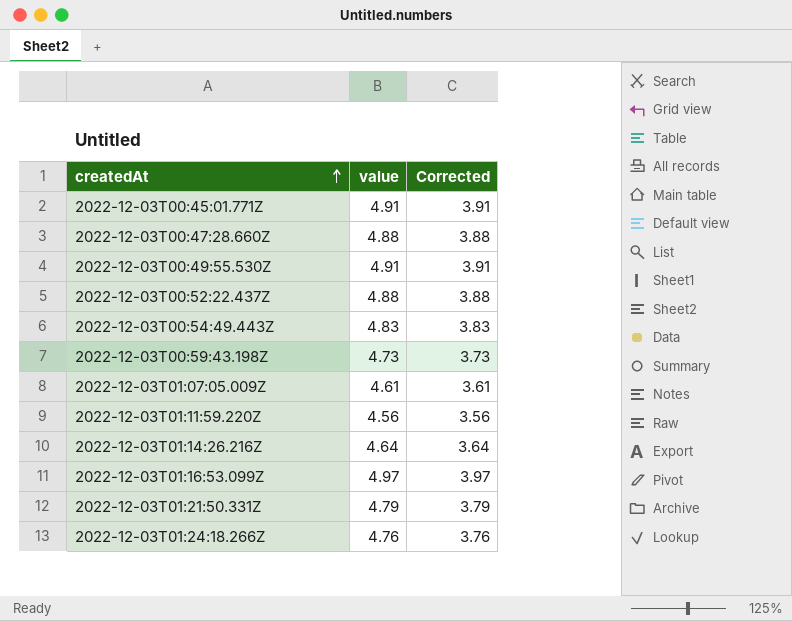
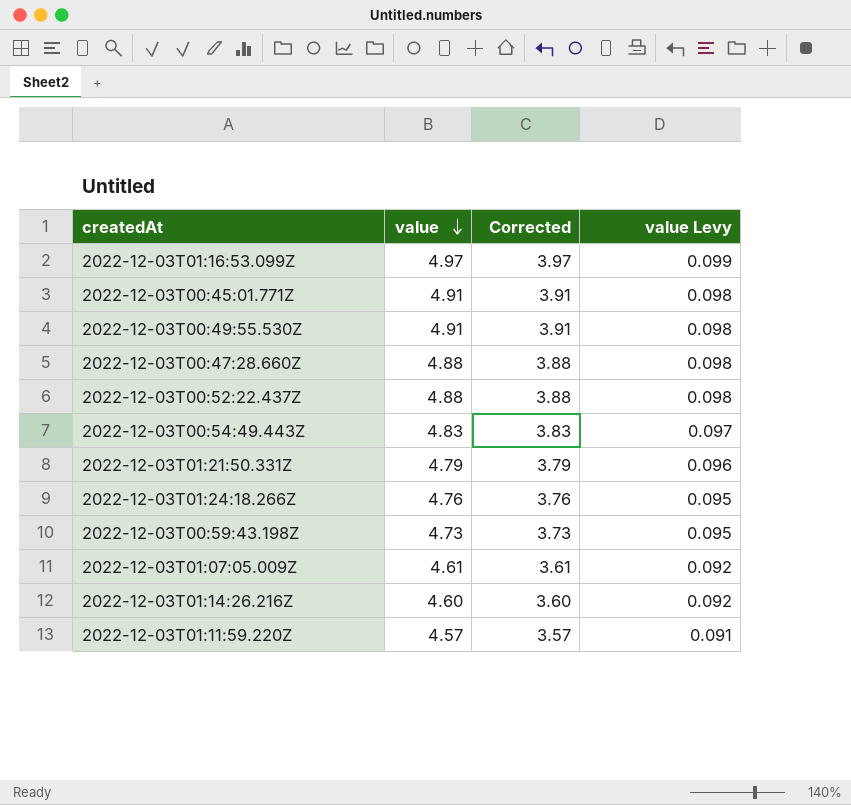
row order: createdAt ascending -> value descending
column value Levy | formula: none -> [value] * 0.02
2022-12-03T01:14:26.216Z | value: 4.64 -> 4.60
2022-12-03T01:14:26.216Z | Corrected: 3.64 -> 3.60
2022-12-03T01:11:59.220Z | value: 4.56 -> 4.57
2022-12-03T01:11:59.220Z | Corrected: 3.56 -> 3.57

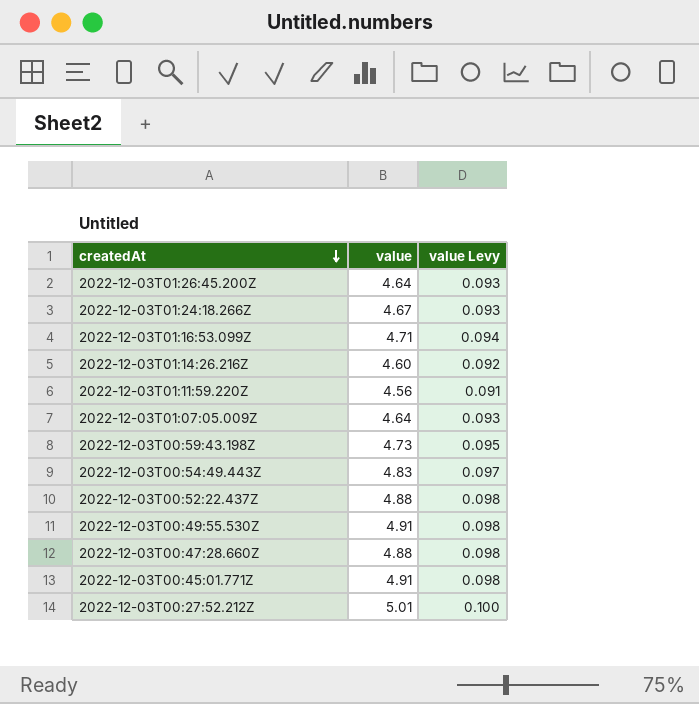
row order: value descending -> createdAt descending
column Corrected | formula: [value] - 1 -> none
row 2022-12-03T01:21:50.331Z: 4.79 | 3.79 | 0.096 -> none
row 2022-12-03T01:26:45.200Z: none -> 4.64 | 0.093
2022-12-03T01:24:18.266Z | value: 4.76 -> 4.67
2022-12-03T01:24:18.266Z | value Levy: 0.095 -> 0.093
2022-12-03T01:16:53.099Z | value: 4.97 -> 4.71
2022-12-03T01:16:53.099Z | value Levy: 0.099 -> 0.094
2022-12-03T01:11:59.220Z | value: 4.57 -> 4.56
2022-12-03T01:07:05.009Z | value: 4.61 -> 4.64
2022-12-03T01:07:05.009Z | value Levy: 0.092 -> 0.093
row 2022-12-03T00:27:52.212Z: none -> 5.01 | 0.100

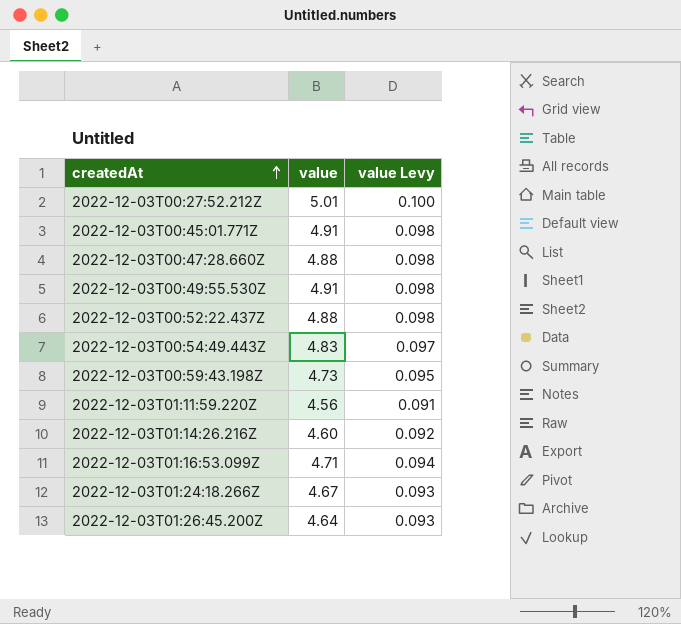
row order: createdAt descending -> createdAt ascending
row 2022-12-03T01:07:05.009Z: 4.64 | 0.093 -> none

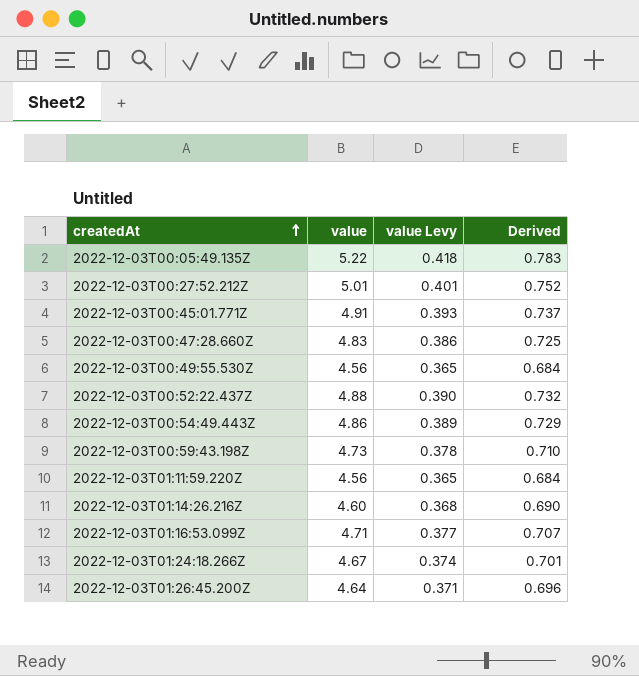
column value Levy | formula: [value] * 0.02 -> [value] * 0.08
column Derived | formula: none -> [value] * 0.15
row 2022-12-03T00:05:49.135Z: none -> 5.22 | 0.418 | 0.783
2022-12-03T00:47:28.660Z | value: 4.88 -> 4.83
2022-12-03T00:49:55.530Z | value: 4.91 -> 4.56
2022-12-03T00:54:49.443Z | value: 4.83 -> 4.86

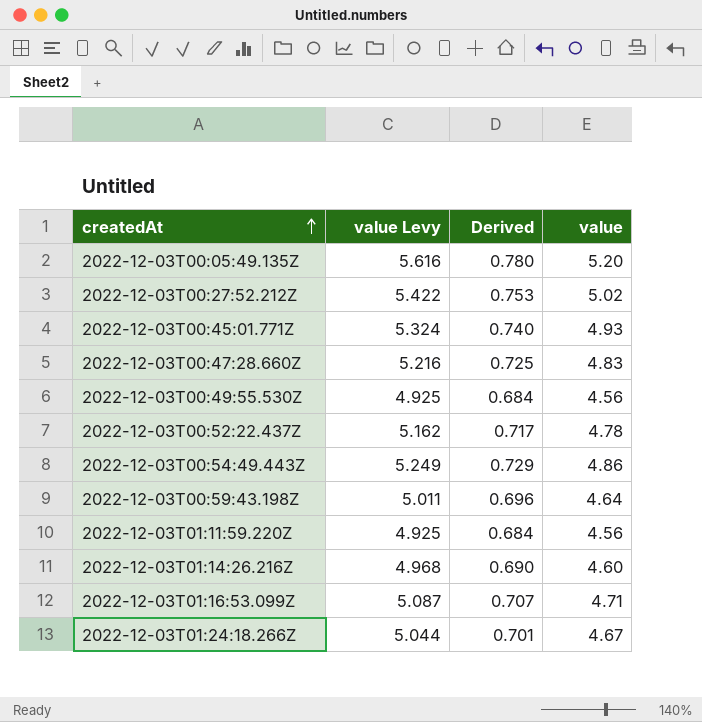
column value Levy | formula: [value] * 0.08 -> [value] * 1.08
column value | position: 2 -> 4
row 2022-12-03T01:26:45.200Z: 4.64 | 0.371 | 0.696 -> none
2022-12-03T00:05:49.135Z | Derived: 0.783 -> 0.780
2022-12-03T00:05:49.135Z | value: 5.22 -> 5.20
2022-12-03T00:27:52.212Z | Derived: 0.752 -> 0.753
2022-12-03T00:27:52.212Z | value: 5.01 -> 5.02
2022-12-03T00:45:01.771Z | Derived: 0.737 -> 0.740
2022-12-03T00:45:01.771Z | value: 4.91 -> 4.93
2022-12-03T00:52:22.437Z | Derived: 0.732 -> 0.717
2022-12-03T00:52:22.437Z | value: 4.88 -> 4.78
2022-12-03T00:59:43.198Z | Derived: 0.710 -> 0.696
2022-12-03T00:59:43.198Z | value: 4.73 -> 4.64

